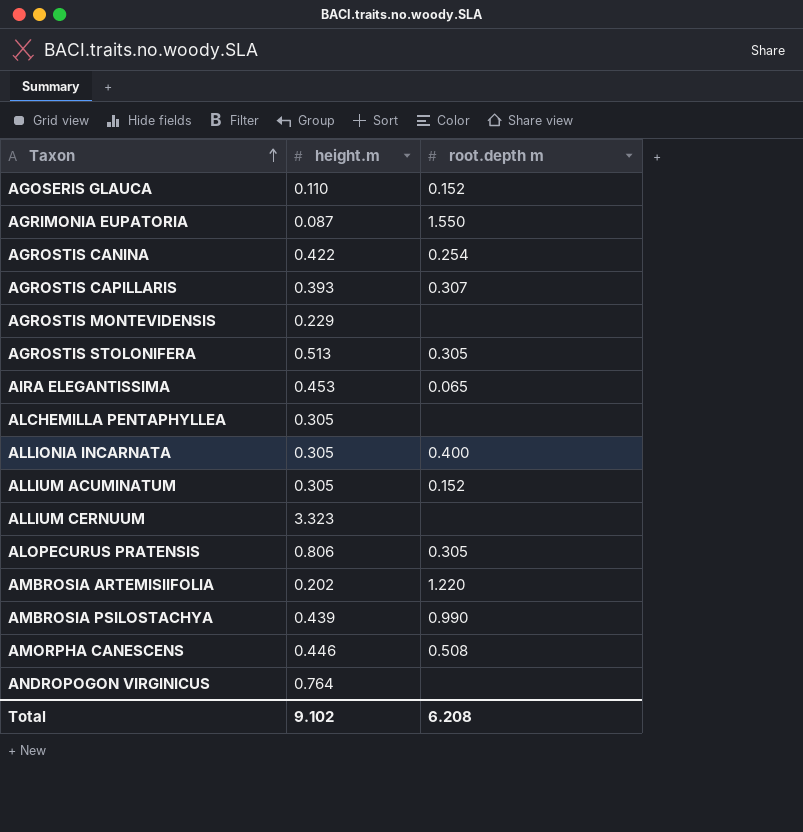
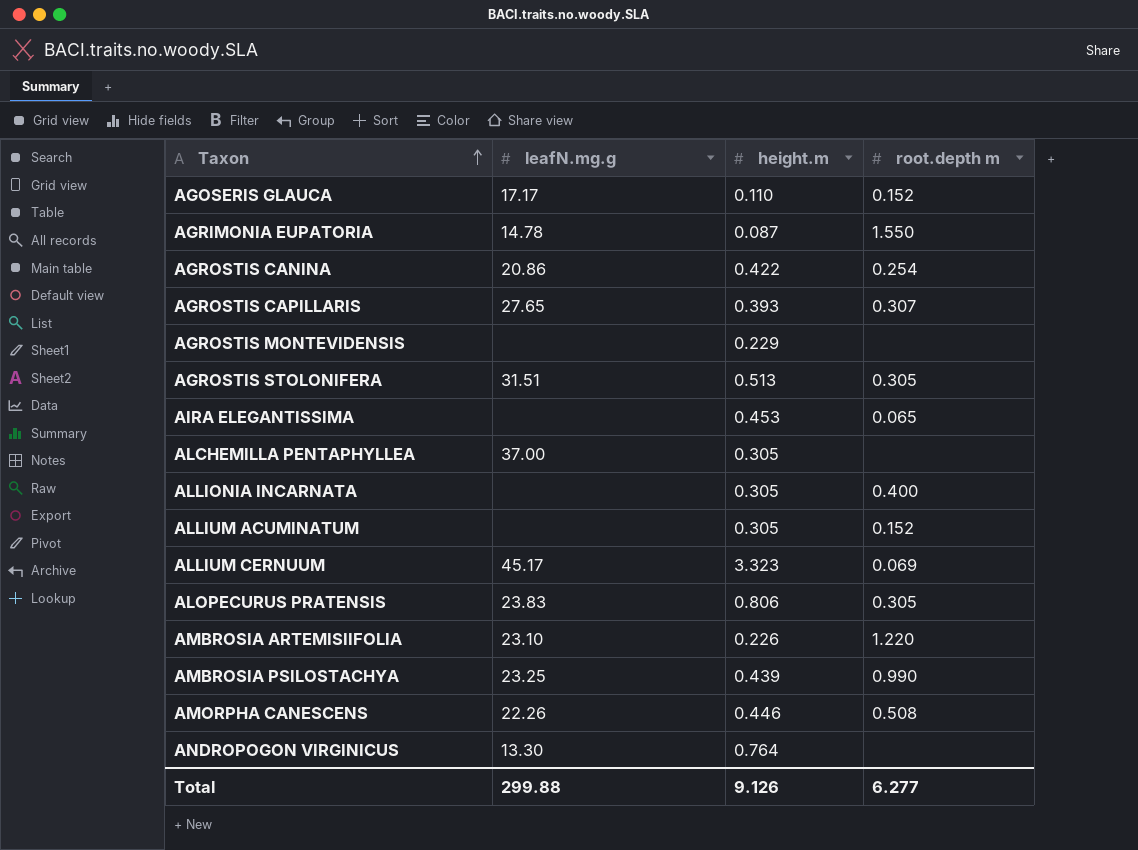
column leafN.mg.g | position: none -> 2
ALLIUM CERNUUM | root.depth m: none -> 0.069
AMBROSIA ARTEMISIIFOLIA | height.m: 0.202 -> 0.226
Total | height.m: 9.102 -> 9.126
Total | root.depth m: 6.208 -> 6.277

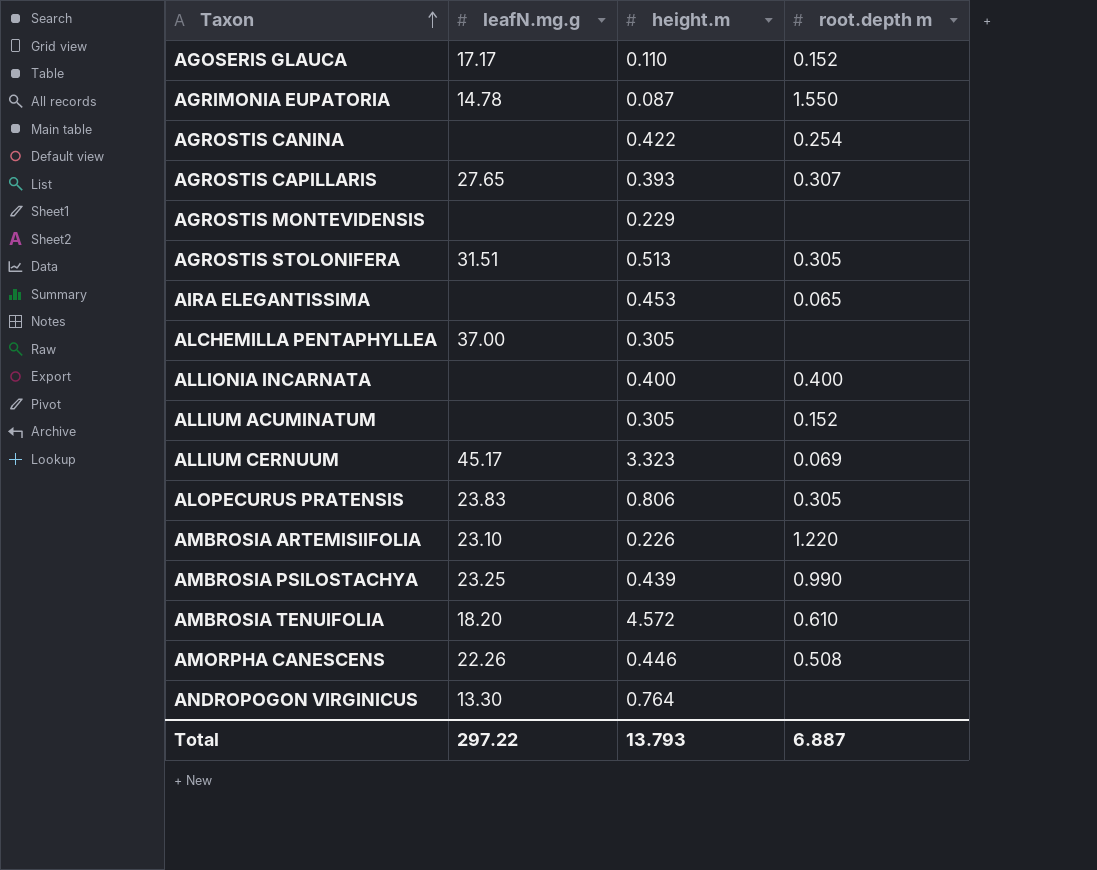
AGROSTIS CANINA | leafN.mg.g: 20.86 -> none
ALLIONIA INCARNATA | height.m: 0.305 -> 0.400
row AMBROSIA TENUIFOLIA: none -> 18.20 | 4.572 | 0.610
Total | leafN.mg.g: 299.88 -> 297.22
Total | height.m: 9.126 -> 13.793
Total | root.depth m: 6.277 -> 6.887

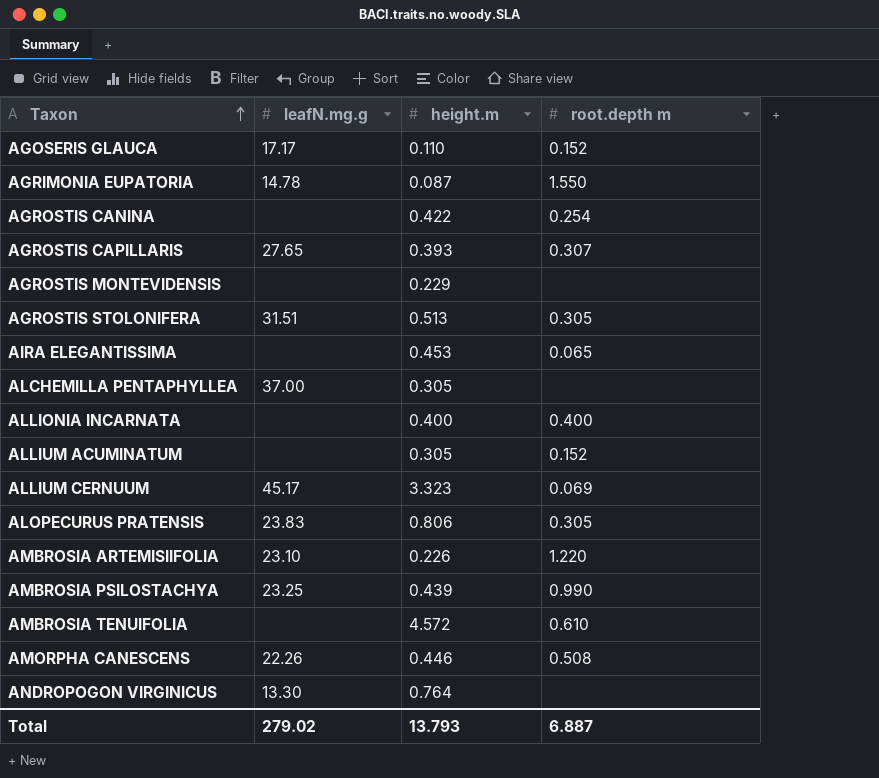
AMBROSIA TENUIFOLIA | leafN.mg.g: 18.20 -> none
Total | leafN.mg.g: 297.22 -> 279.02

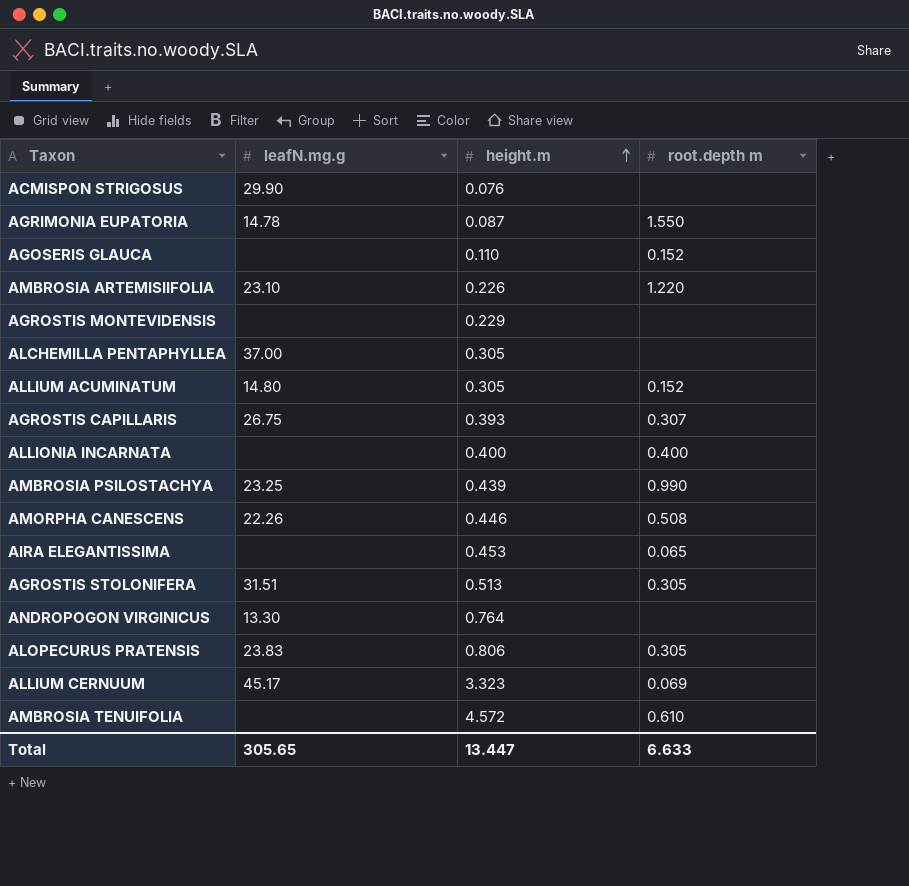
row order: Taxon ascending -> height.m ascending
row AGROSTIS CANINA: none | 0.422 | 0.254 -> none
row ACMISPON STRIGOSUS: none -> 29.90 | 0.076 | none
AGOSERIS GLAUCA | leafN.mg.g: 17.17 -> none
ALLIUM ACUMINATUM | leafN.mg.g: none -> 14.80
AGROSTIS CAPILLARIS | leafN.mg.g: 27.65 -> 26.75
Total | leafN.mg.g: 279.02 -> 305.65
Total | height.m: 13.793 -> 13.447
Total | root.depth m: 6.887 -> 6.633

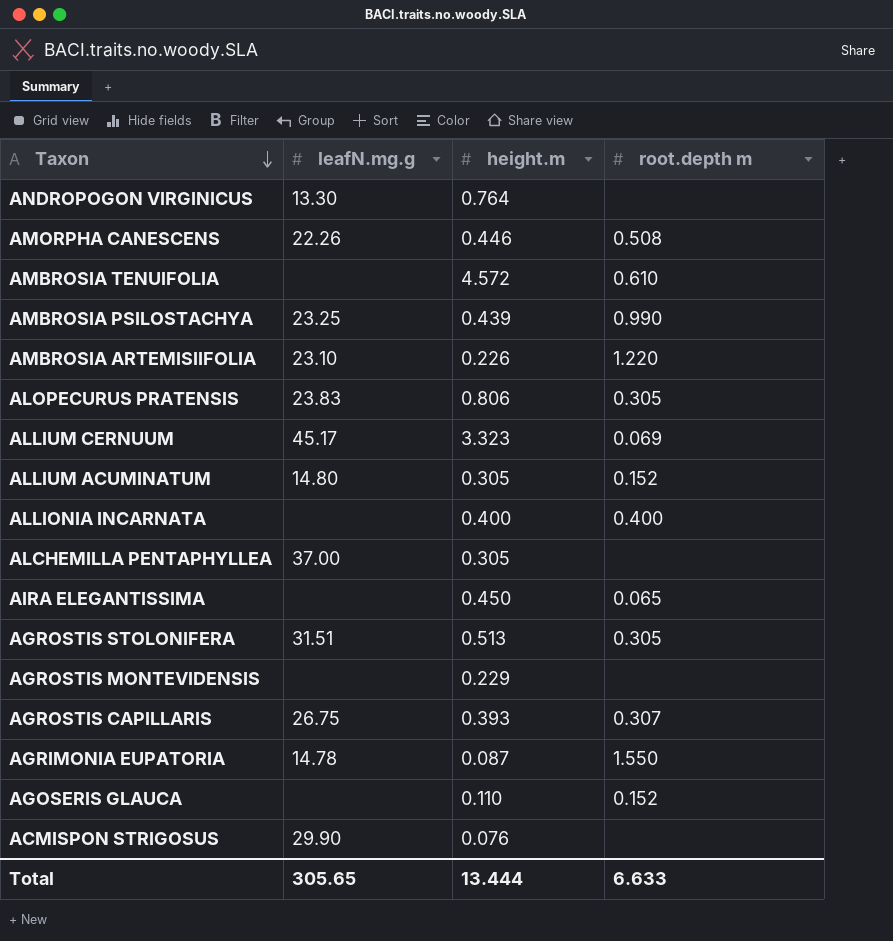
row order: height.m ascending -> Taxon descending
AIRA ELEGANTISSIMA | height.m: 0.453 -> 0.450
Total | height.m: 13.447 -> 13.444

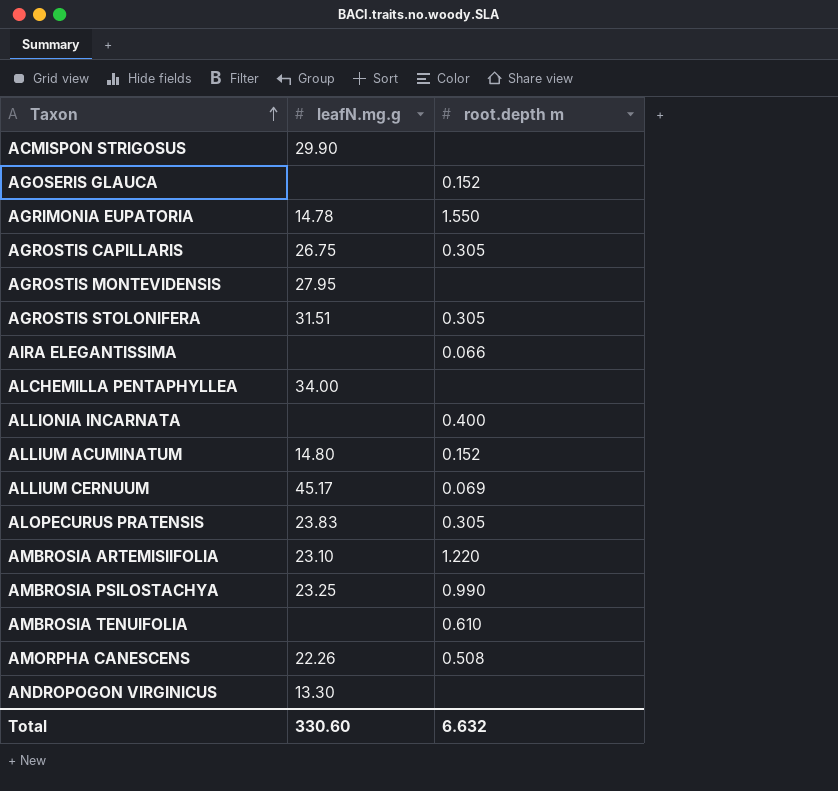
row order: Taxon descending -> Taxon ascending
column height.m | position: 3 -> none
AGROSTIS CAPILLARIS | root.depth m: 0.307 -> 0.305
AGROSTIS MONTEVIDENSIS | leafN.mg.g: none -> 27.95
AIRA ELEGANTISSIMA | root.depth m: 0.065 -> 0.066
ALCHEMILLA PENTAPHYLLEA | leafN.mg.g: 37.00 -> 34.00
Total | leafN.mg.g: 305.65 -> 330.60
Total | root.depth m: 6.633 -> 6.632

